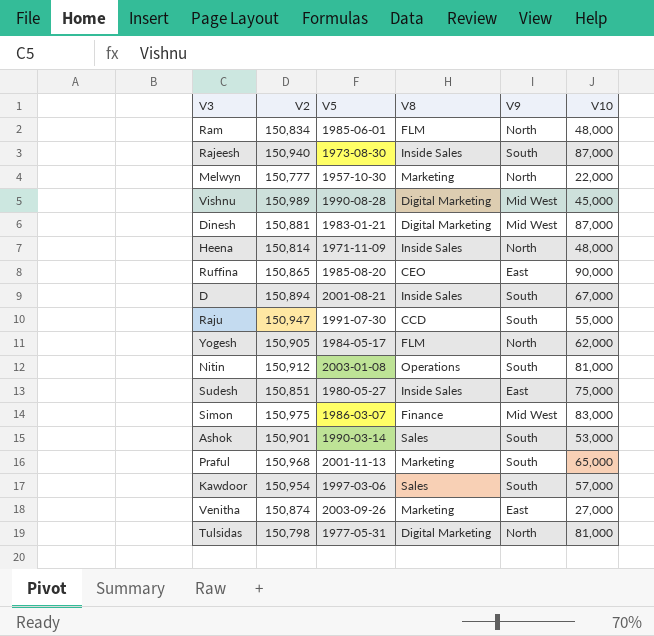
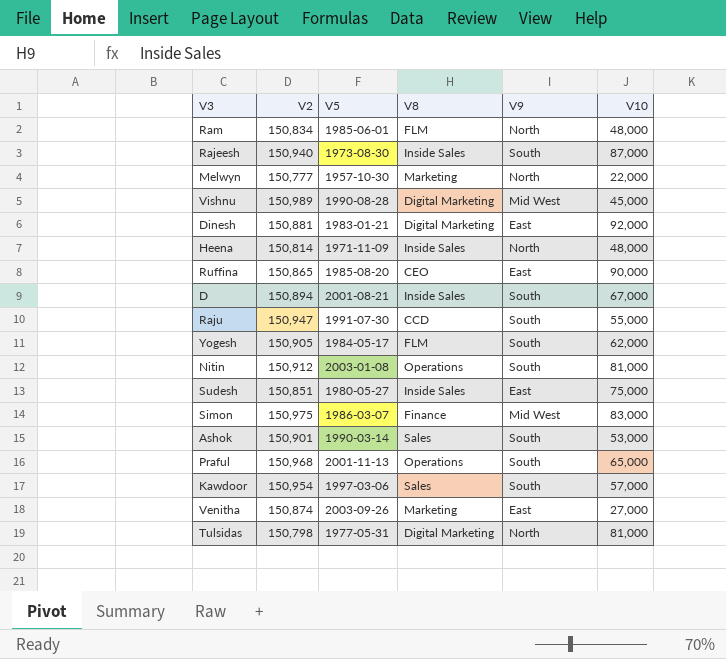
Dinesh | V9: Mid West -> East
Dinesh | V10: 87,000 -> 92,000
Yogesh | V9: North -> South
Praful | V8: Marketing -> Operations

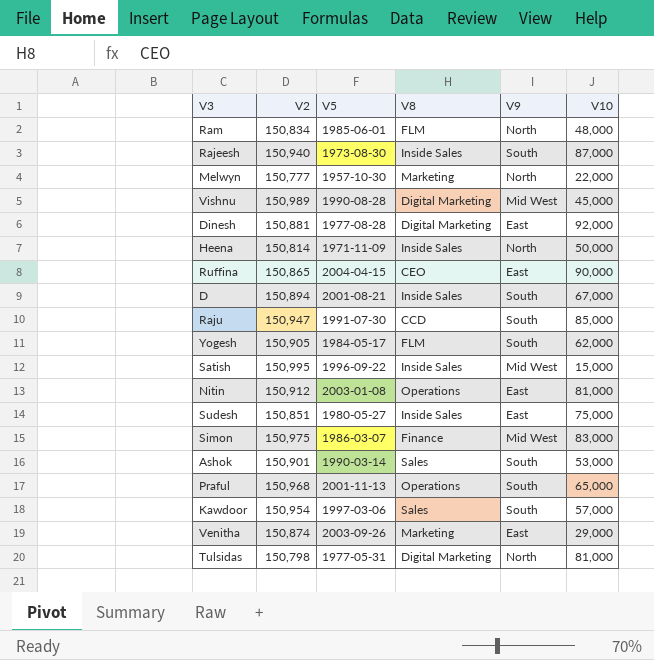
Dinesh | V5: 1983-01-21 -> 1977-08-28
Heena | V10: 48,000 -> 50,000
Ruffina | V5: 1985-08-20 -> 2004-04-15
Raju | V10: 55,000 -> 85,000
row Satish: none -> 150,995 | 1996-09-22 | Inside Sales | Mid West | 15,000
Nitin | V9: South -> East
Venitha | V10: 27,000 -> 29,000

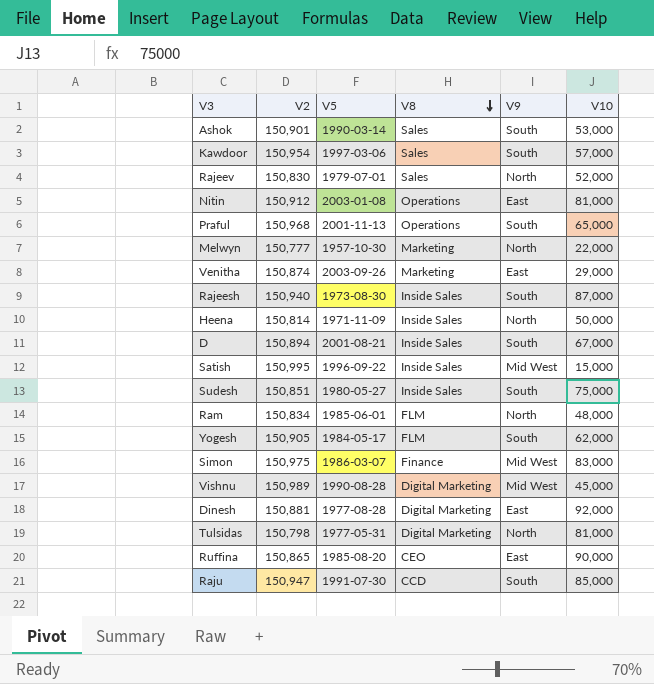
row order: none -> V8 descending
row Rajeev: none -> 150,830 | 1979-07-01 | Sales | North | 52,000
Sudesh | V9: East -> South
Ruffina | V5: 2004-04-15 -> 1985-08-20

